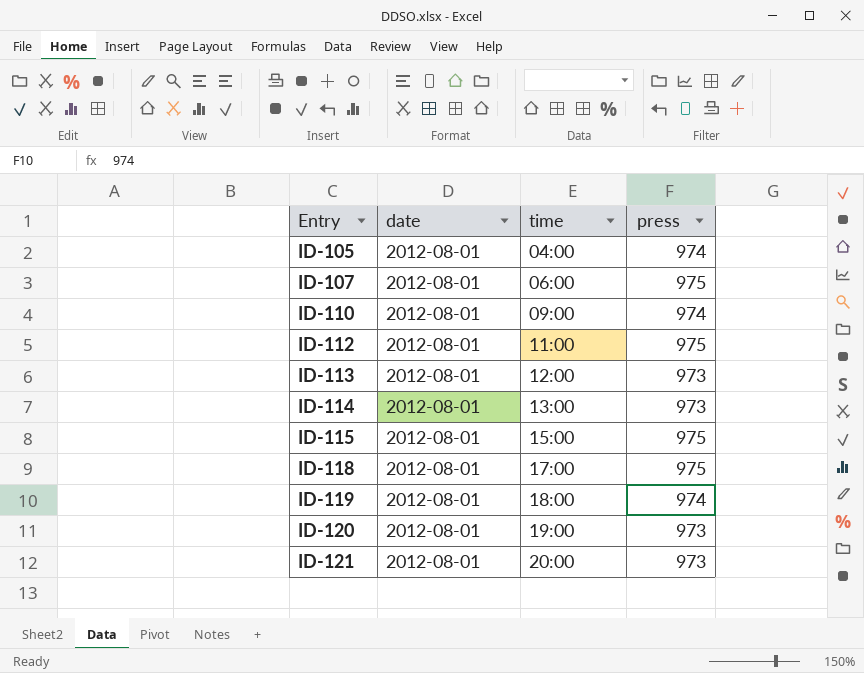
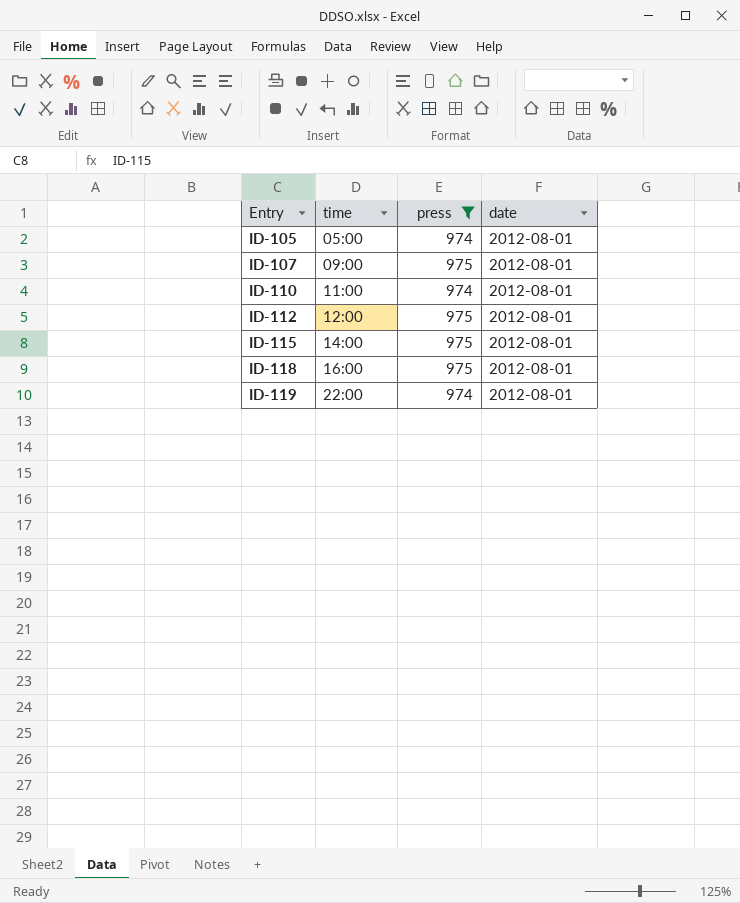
filter: none -> press != 973
column date | position: 2 -> 4
ID-105 | time: 04:00 -> 05:00
ID-107 | time: 06:00 -> 09:00
ID-110 | time: 09:00 -> 11:00
ID-112 | time: 11:00 -> 12:00
ID-115 | time: 15:00 -> 14:00
ID-118 | time: 17:00 -> 16:00
ID-119 | time: 18:00 -> 22:00

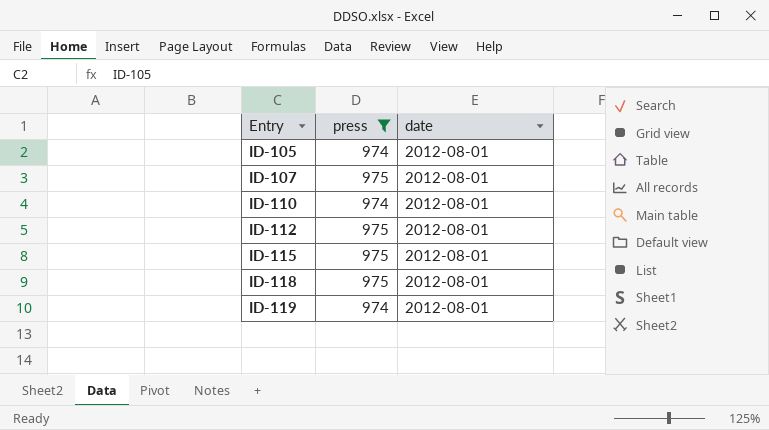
column time | position: 2 -> none

